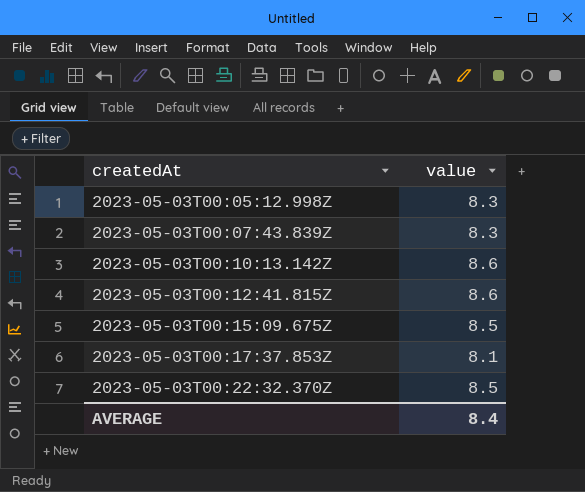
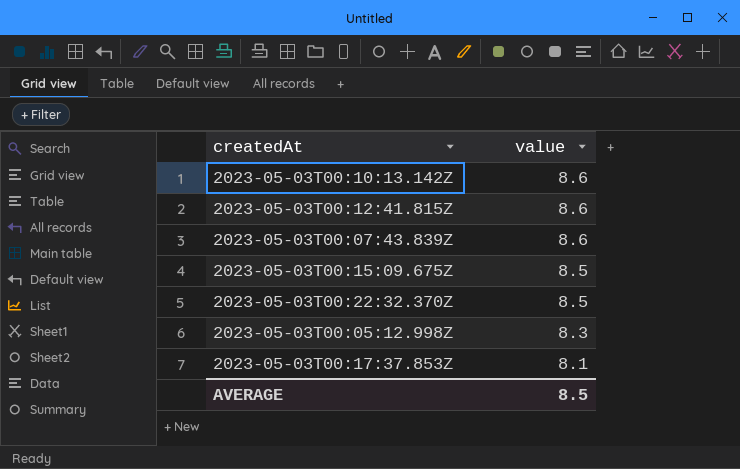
row order: createdAt ascending -> value descending
2023-05-03T00:07:43.839Z | value: 8.3 -> 8.6
AVERAGE | value: 8.4 -> 8.5

